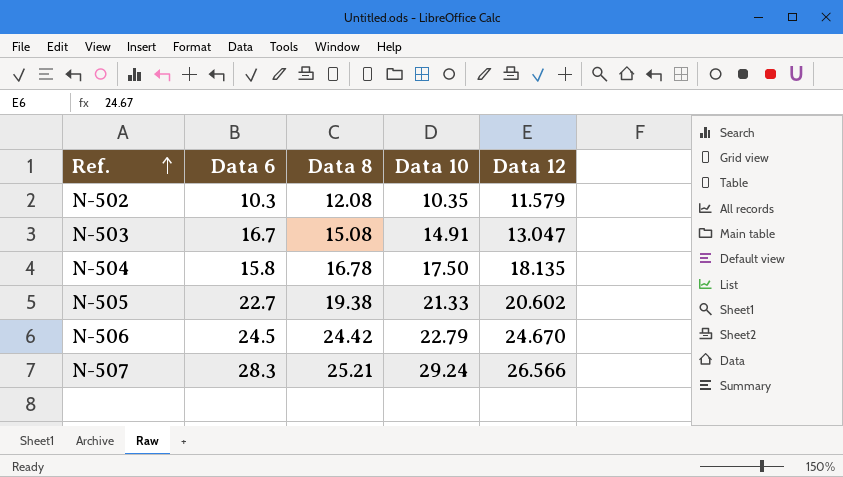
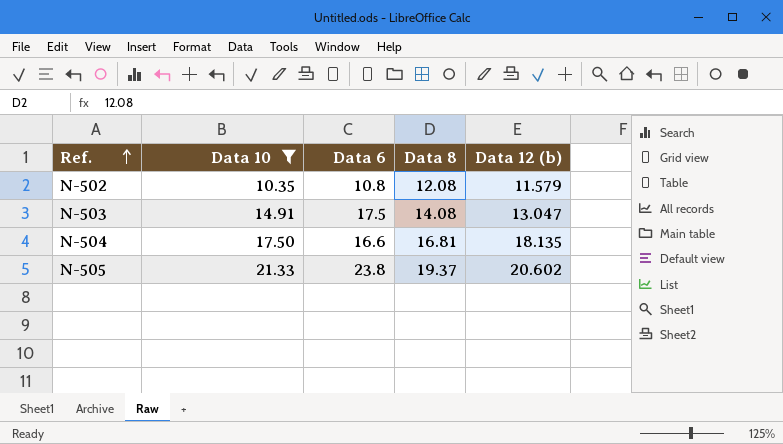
filter: none -> Data 10 <= 21.33
column Data 10 | position: 4 -> 2
column name: Data 12 -> Data 12 (b)
N-502 | Data 6: 10.3 -> 10.8
N-503 | Data 6: 16.7 -> 17.5
N-503 | Data 8: 15.08 -> 14.08
N-504 | Data 6: 15.8 -> 16.6
N-504 | Data 8: 16.78 -> 16.81
N-505 | Data 6: 22.7 -> 23.8
N-505 | Data 8: 19.38 -> 19.37

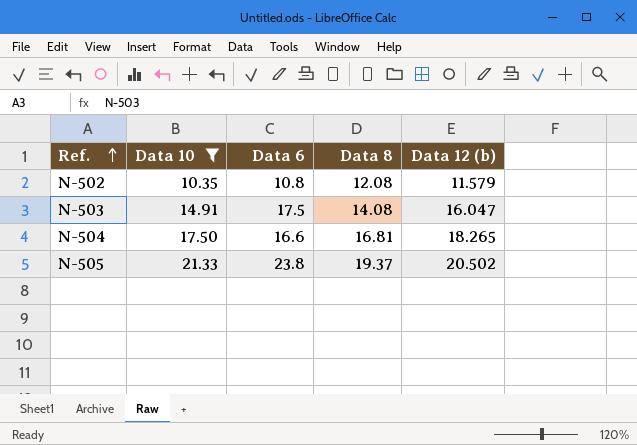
N-503 | Data 12 (b): 13.047 -> 16.047
N-504 | Data 12 (b): 18.135 -> 18.265
N-505 | Data 12 (b): 20.602 -> 20.502

